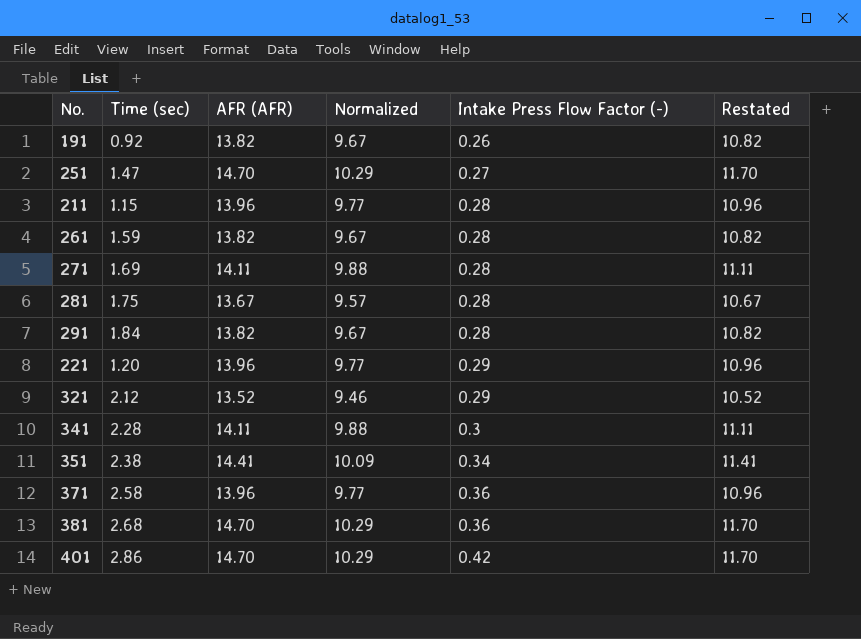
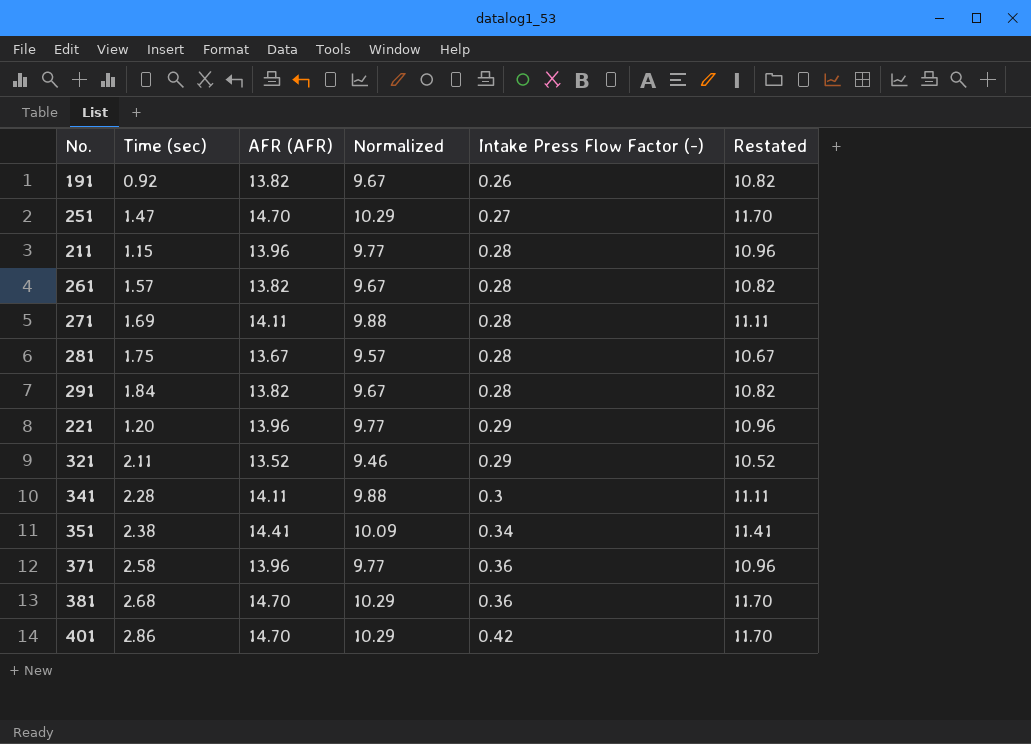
261 | Time (sec): 1.59 -> 1.57
321 | Time (sec): 2.12 -> 2.11

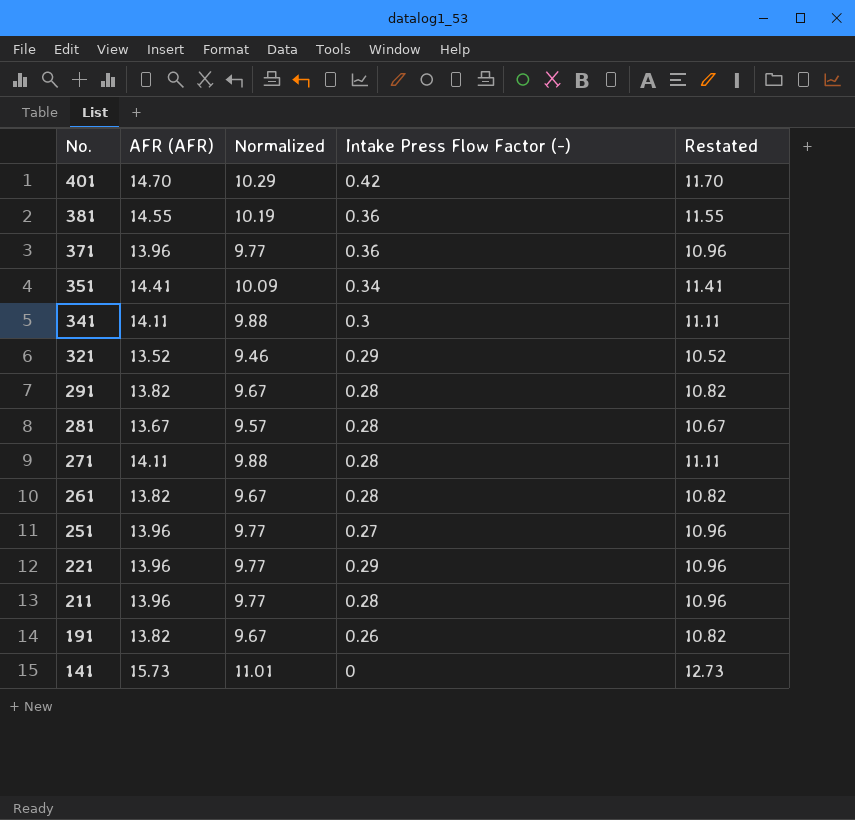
row order: Intake Press Flow Factor (-) ascending -> No. descending
column Time (sec) | position: 2 -> none
381 | AFR (AFR): 14.70 -> 14.55
381 | Normalized: 10.29 -> 10.19
381 | Restated: 11.70 -> 11.55
251 | AFR (AFR): 14.70 -> 13.96
251 | Normalized: 10.29 -> 9.77
251 | Restated: 11.70 -> 10.96
row 141: none -> 15.73 | 11.01 | 0 | 12.73

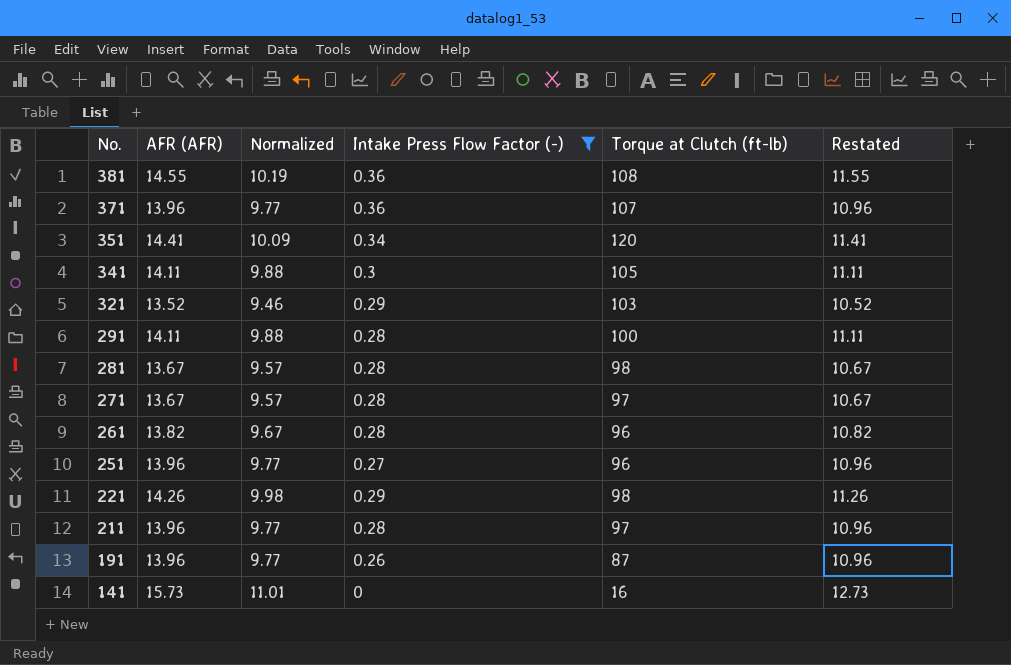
filter: none -> Intake Press Flow Factor (-) != 0.42
column Torque at Clutch (ft-lb) | position: none -> 5
291 | AFR (AFR): 13.82 -> 14.11
291 | Normalized: 9.67 -> 9.88
291 | Restated: 10.82 -> 11.11
271 | AFR (AFR): 14.11 -> 13.67
271 | Normalized: 9.88 -> 9.57
271 | Restated: 11.11 -> 10.67
221 | AFR (AFR): 13.96 -> 14.26
221 | Normalized: 9.77 -> 9.98
221 | Restated: 10.96 -> 11.26
191 | AFR (AFR): 13.82 -> 13.96
191 | Normalized: 9.67 -> 9.77
191 | Restated: 10.82 -> 10.96

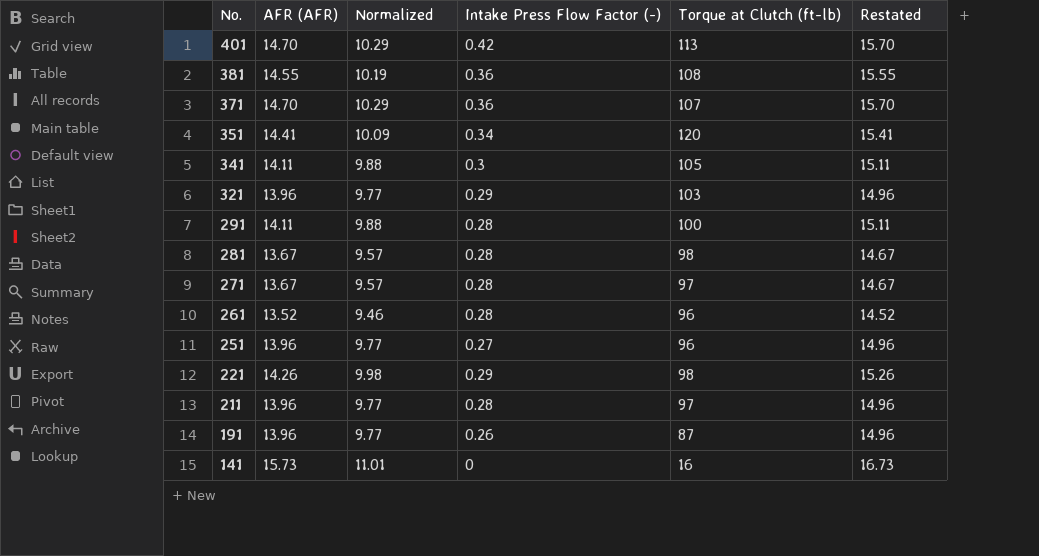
filter: Intake Press Flow Factor (-) != 0.42 -> none
column Restated | formula: [AFR (AFR)] - 3 -> [AFR (AFR)] + 1
371 | AFR (AFR): 13.96 -> 14.70
371 | Normalized: 9.77 -> 10.29
321 | AFR (AFR): 13.52 -> 13.96
321 | Normalized: 9.46 -> 9.77
261 | AFR (AFR): 13.82 -> 13.52
261 | Normalized: 9.67 -> 9.46

